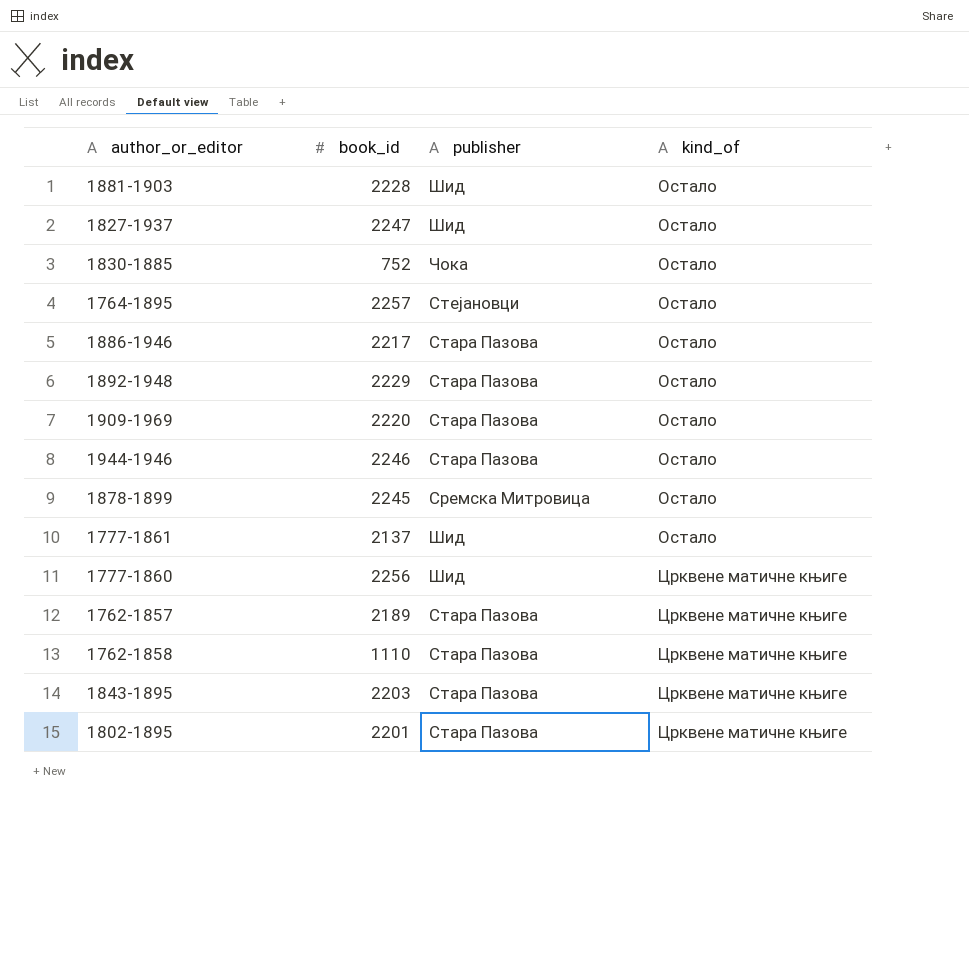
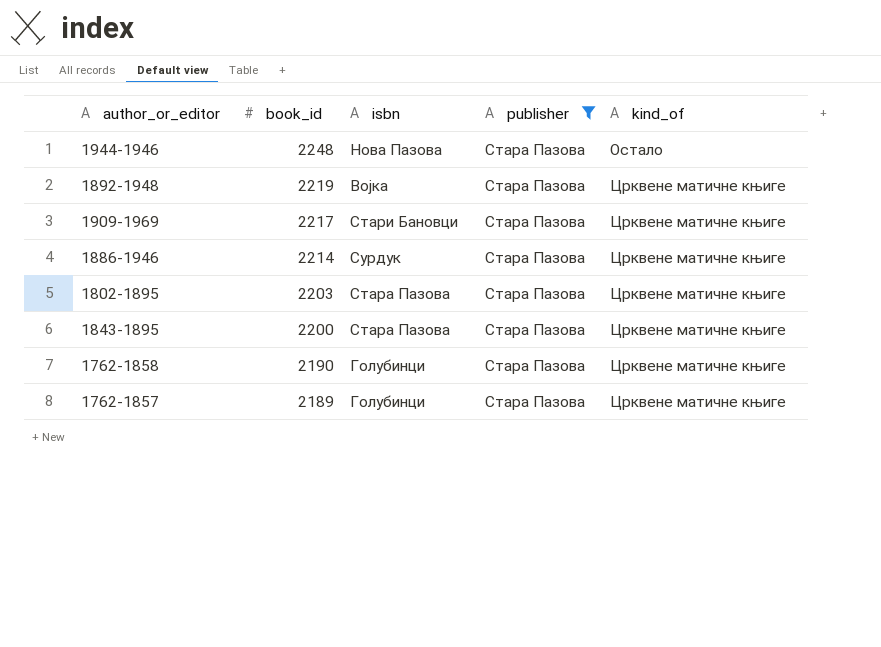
filter: none -> publisher = Стара Пазова
row order: kind_of ascending -> book_id descending
column isbn | position: none -> 3
1944-1946 | book_id: 2246 -> 2248
1892-1948 | book_id: 2229 -> 2219
1892-1948 | kind_of: Остало -> Црквене матичне књиге
1909-1969 | book_id: 2220 -> 2217
1909-1969 | kind_of: Остало -> Црквене матичне књиге
1886-1946 | book_id: 2217 -> 2214
1886-1946 | kind_of: Остало -> Црквене матичне књиге
1802-1895 | book_id: 2201 -> 2203
1843-1895 | book_id: 2203 -> 2200
1762-1858 | book_id: 1110 -> 2190

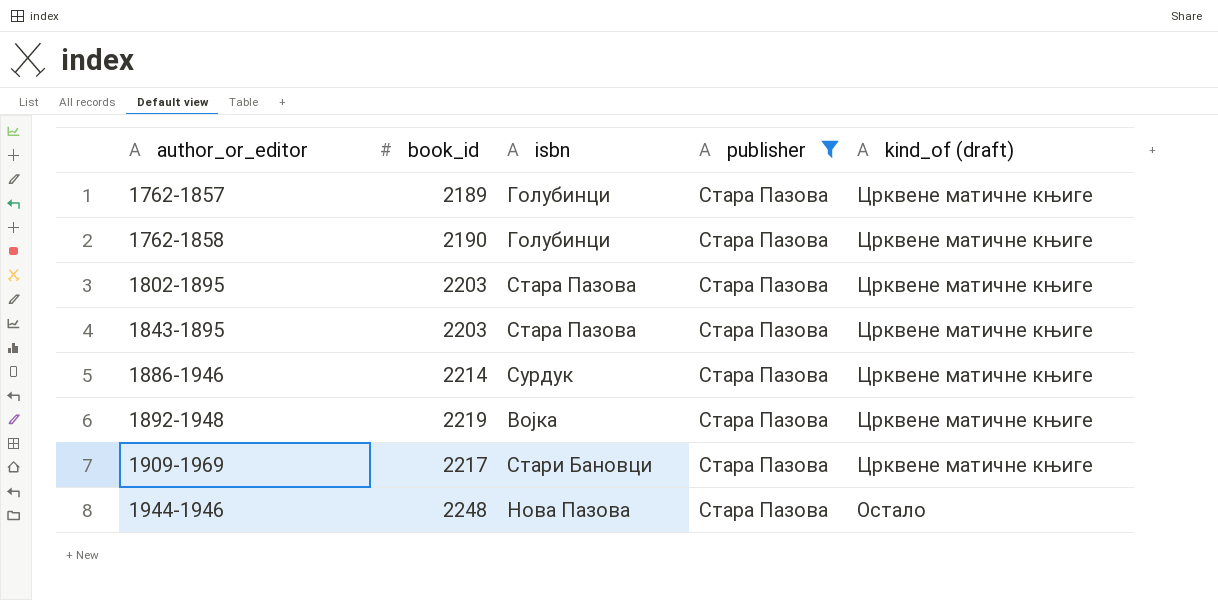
row order: book_id descending -> author_or_editor ascending
column name: kind_of -> kind_of (draft)
1843-1895 | book_id: 2200 -> 2203

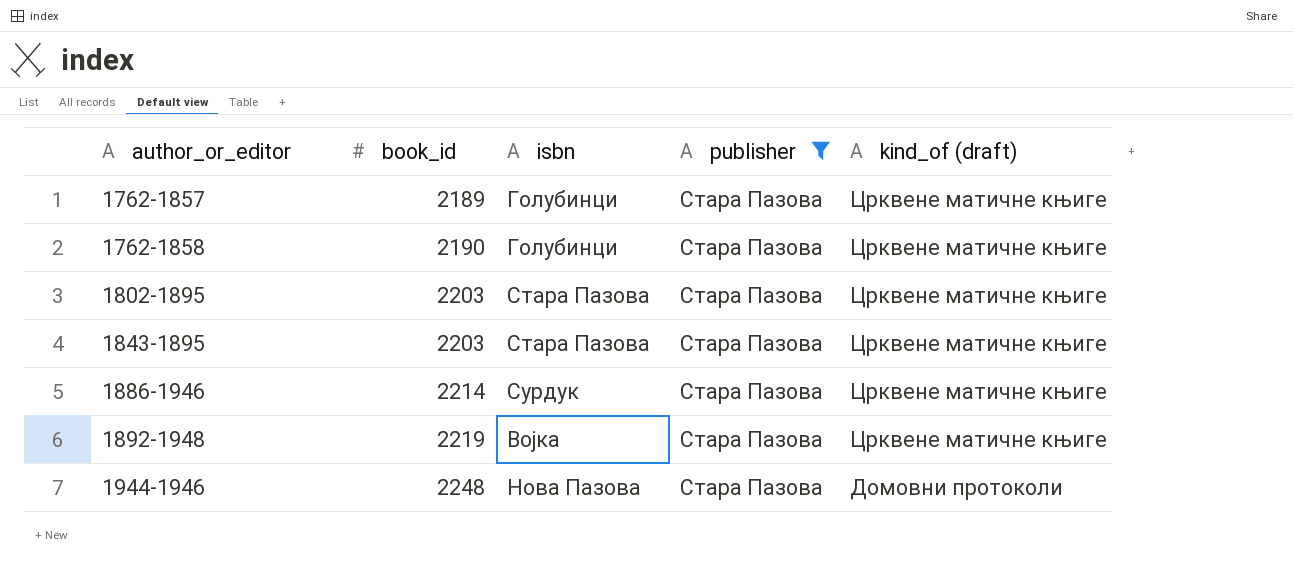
row 1909-1969: 2217 | Стари Бановци | Стара Пазова | Црквене матичне књиге -> none
1944-1946 | kind_of (draft): Остало -> Домовни протоколи

